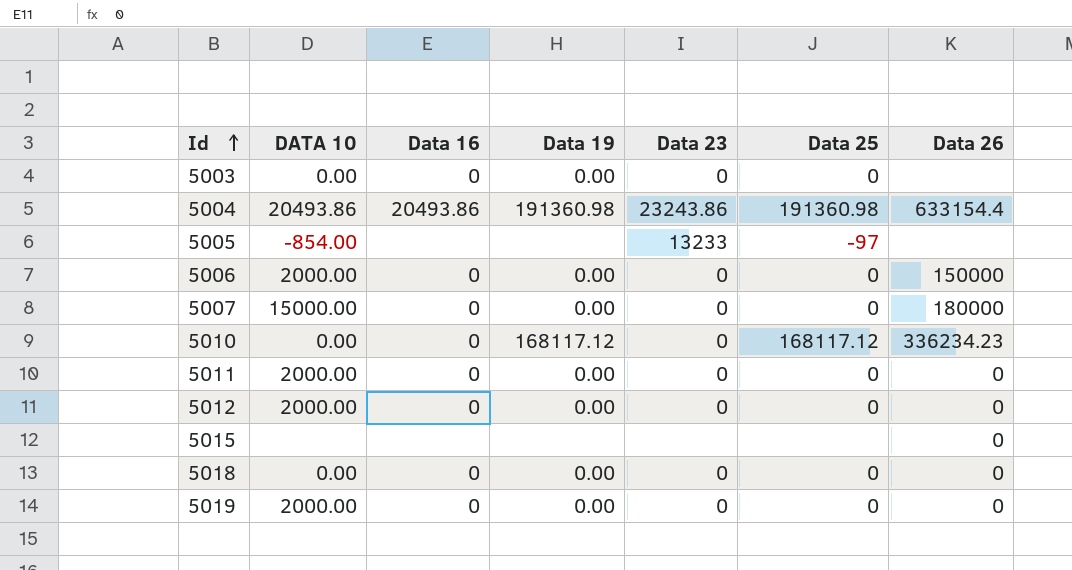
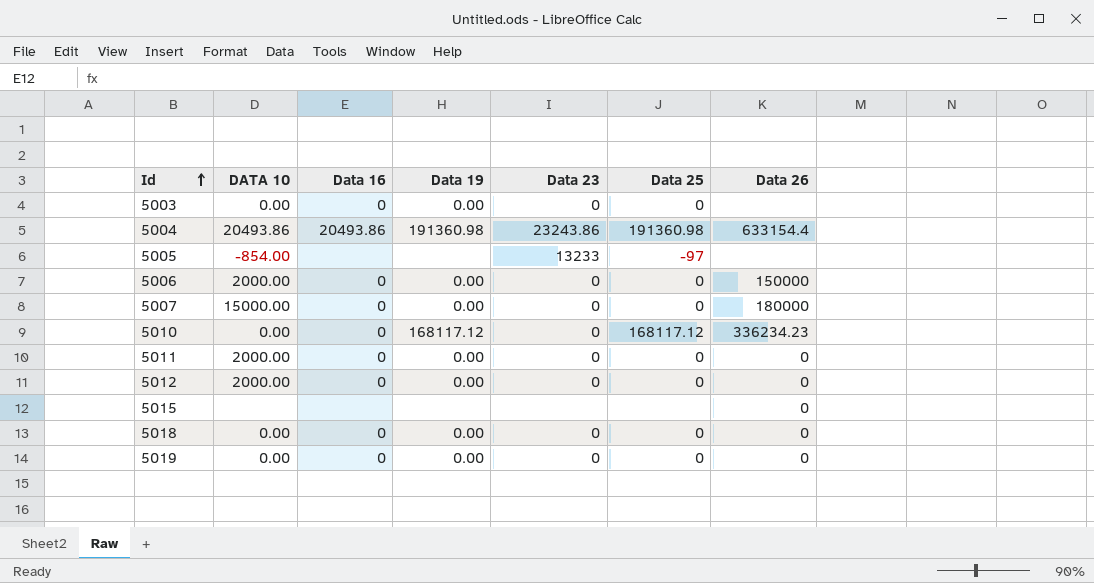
5019 | DATA 10: 2000.00 -> 0.00

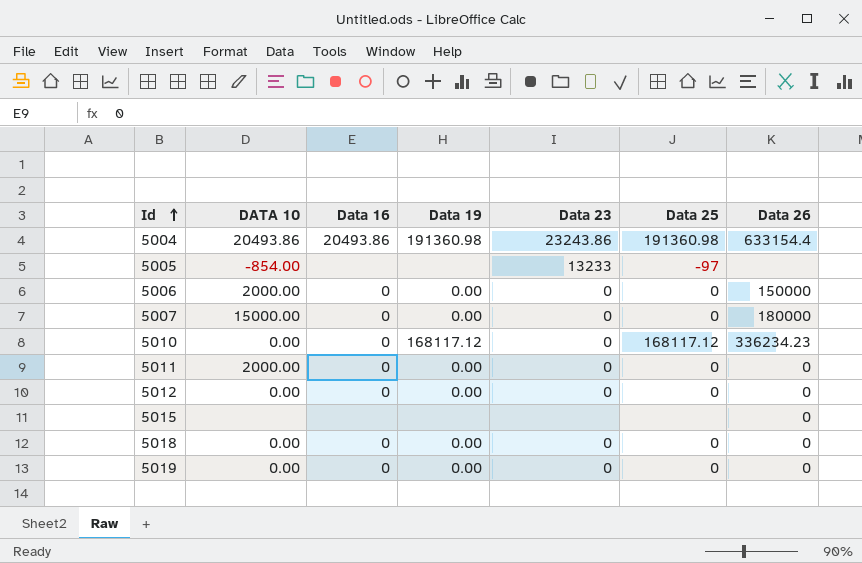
row 5003: 0.00 | 0 | 0.00 | 0 | 0 | none -> none
5012 | DATA 10: 2000.00 -> 0.00

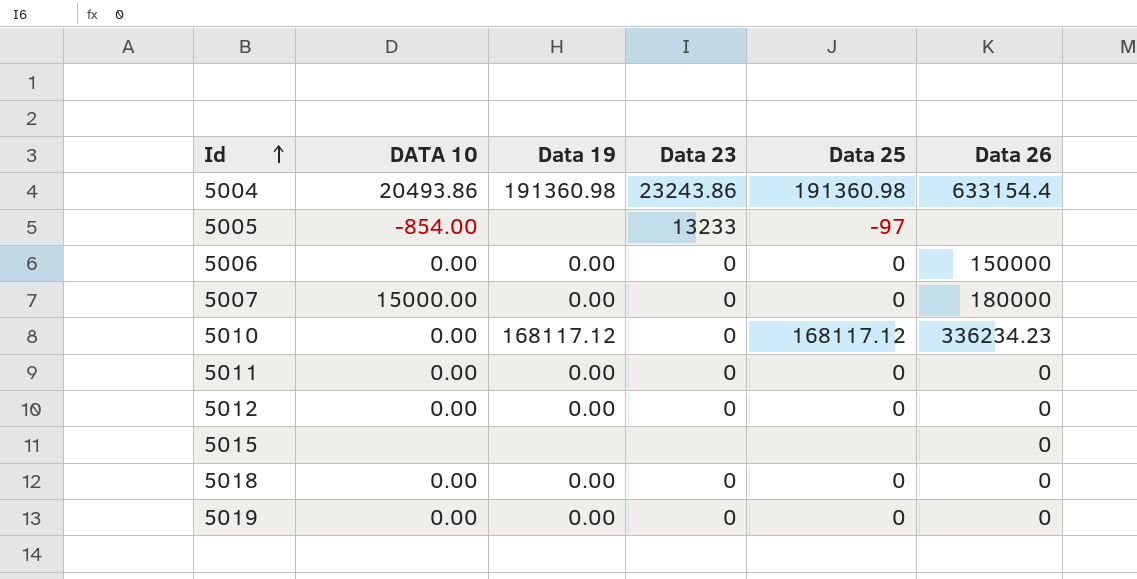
column Data 16 | position: 3 -> none
5006 | DATA 10: 2000.00 -> 0.00
5011 | DATA 10: 2000.00 -> 0.00

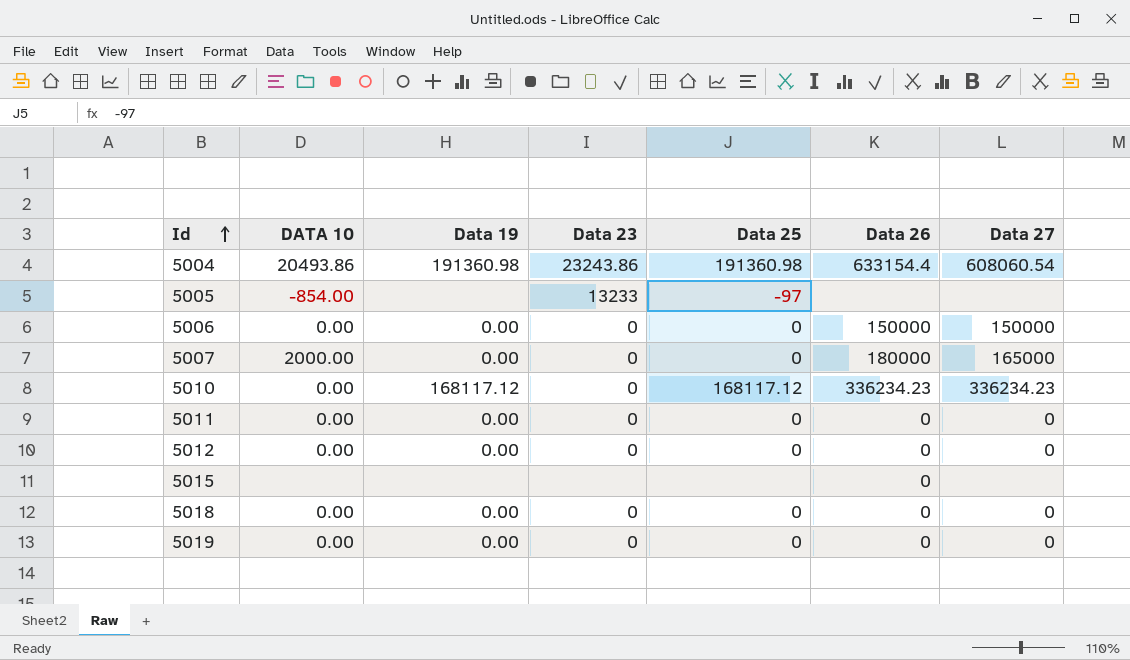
column Data 27 | position: none -> 7
5007 | DATA 10: 15000.00 -> 2000.00

